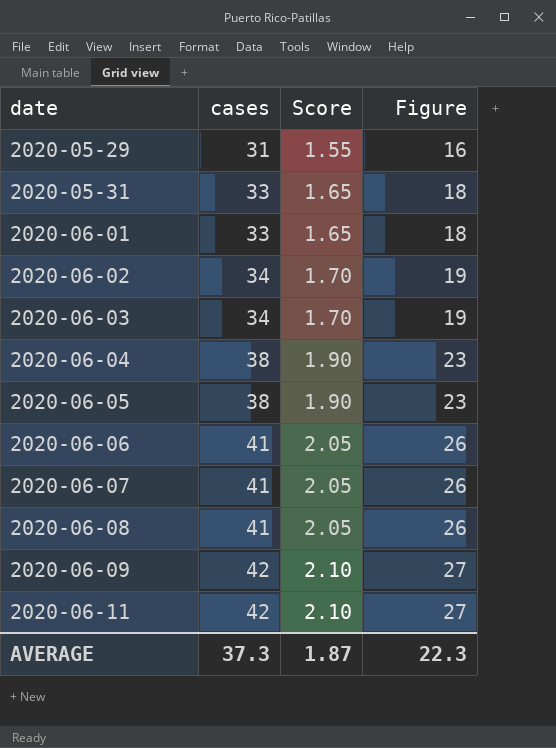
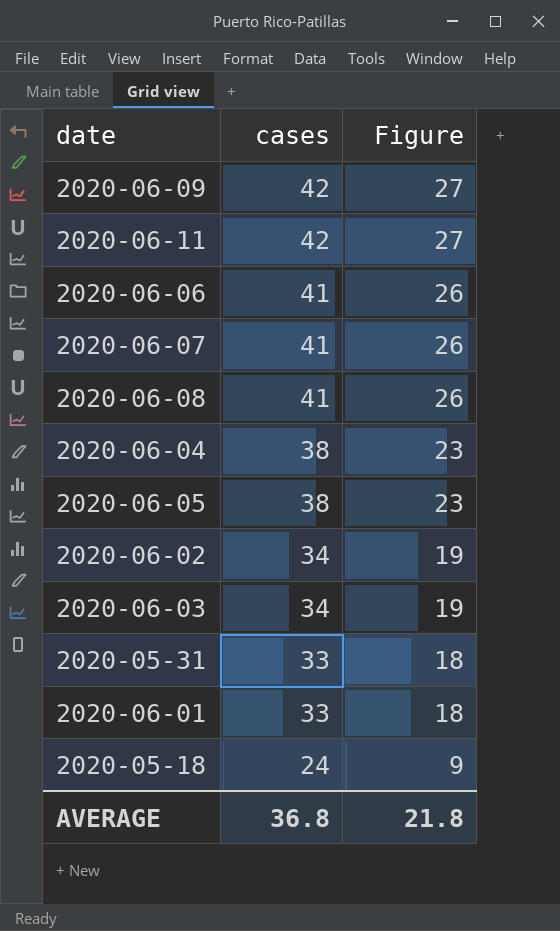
row order: date ascending -> cases descending
column Score | formula: [cases] * 0.05 -> none
row 2020-05-29: 31 | 1.55 | 16 -> none
row 2020-05-18: none -> 24 | 9
AVERAGE | cases: 37.3 -> 36.8
AVERAGE | Figure: 22.3 -> 21.8

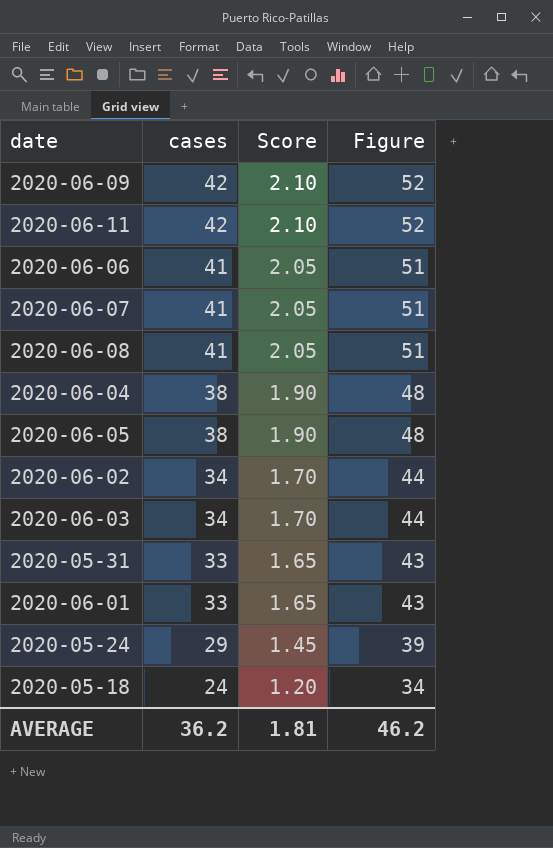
column Score | formula: none -> [cases] * 0.05
column Figure | formula: [cases] - 15 -> [cases] + 10
row 2020-05-24: none -> 29 | 1.45 | 39
AVERAGE | cases: 36.8 -> 36.2
AVERAGE | Figure: 21.8 -> 46.2

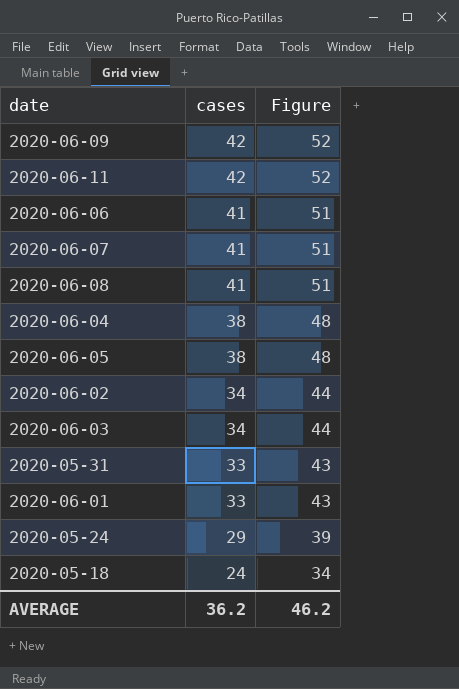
column Score | formula: [cases] * 0.05 -> none

